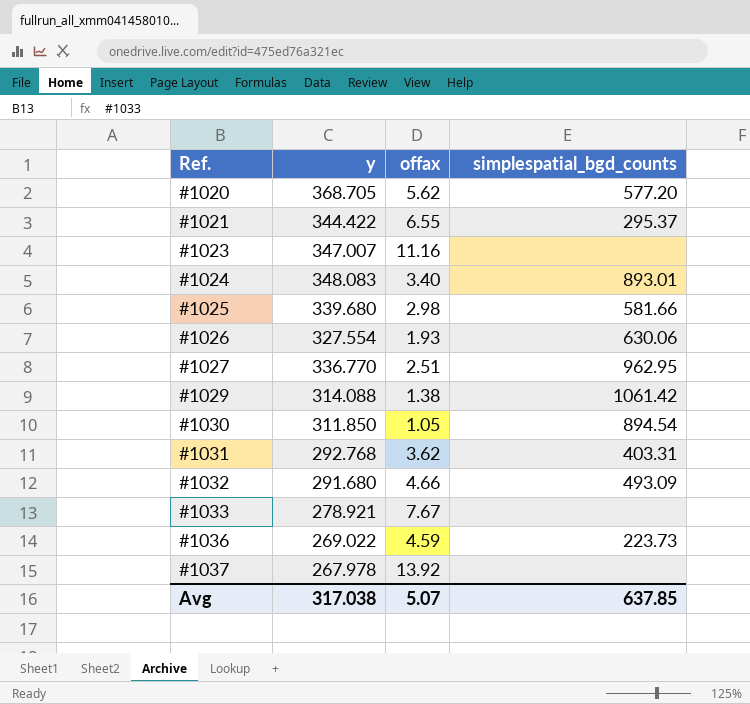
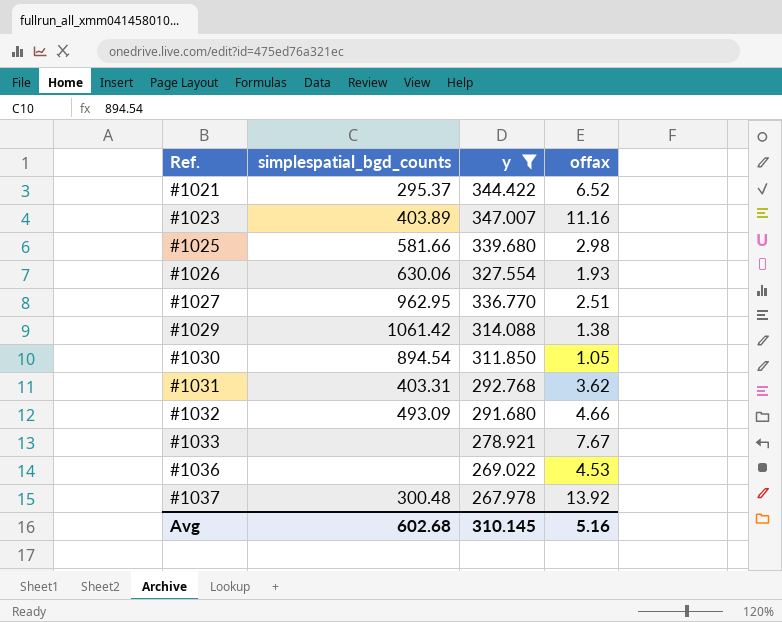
filter: none -> y <= 347.007
column simplespatial_bgd_counts | position: 4 -> 2
#1021 | offax: 6.55 -> 6.52
#1023 | simplespatial_bgd_counts: none -> 403.89
#1036 | simplespatial_bgd_counts: 223.73 -> none
#1036 | offax: 4.59 -> 4.53
#1037 | simplespatial_bgd_counts: none -> 300.48
Avg | simplespatial_bgd_counts: 637.85 -> 602.68
Avg | y: 317.038 -> 310.145
Avg | offax: 5.07 -> 5.16

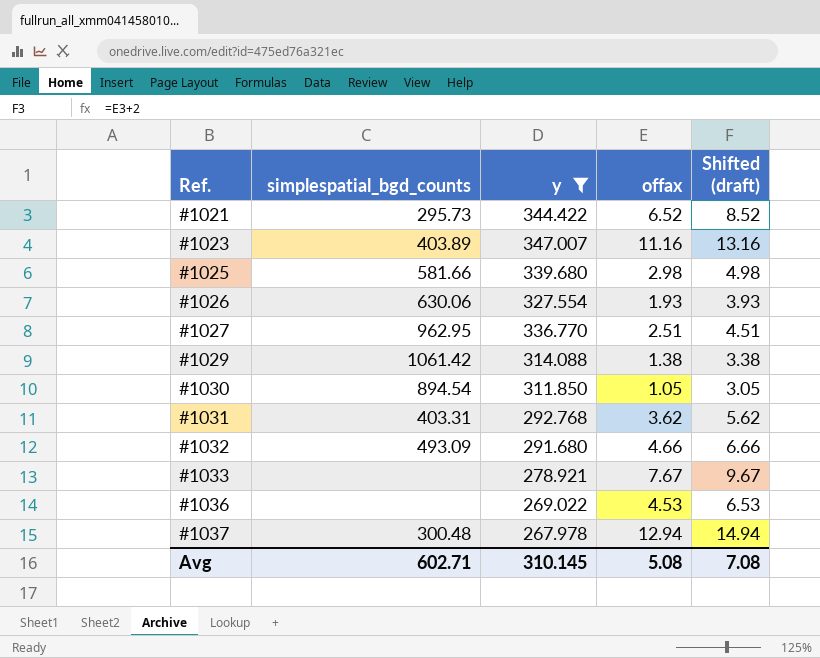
column Shifted (draft) | formula: none -> [offax] + 2
#1021 | simplespatial_bgd_counts: 295.37 -> 295.73
#1037 | offax: 13.92 -> 12.94
Avg | simplespatial_bgd_counts: 602.68 -> 602.71
Avg | offax: 5.16 -> 5.08

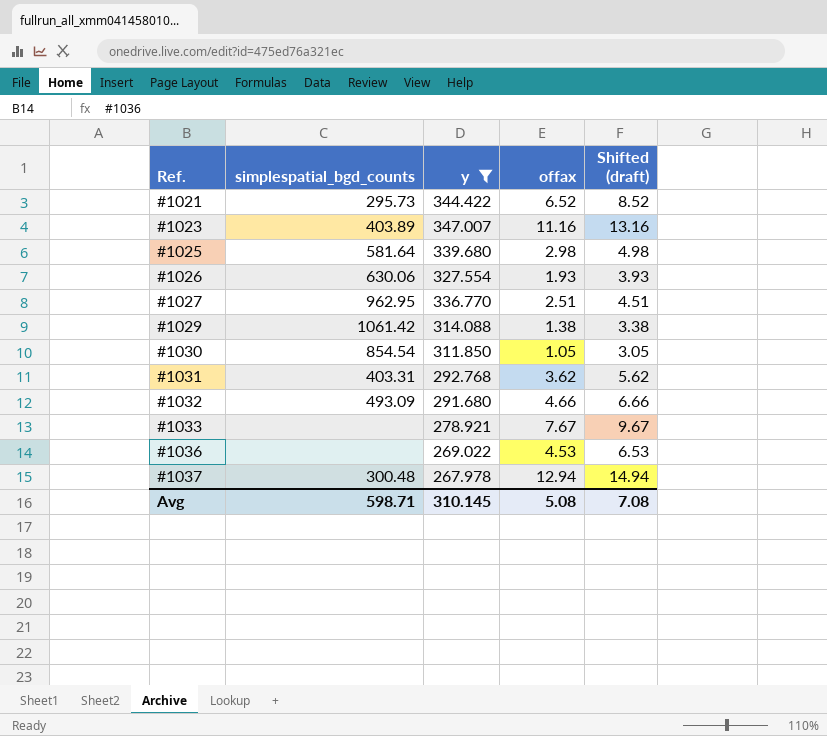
#1025 | simplespatial_bgd_counts: 581.66 -> 581.64
#1030 | simplespatial_bgd_counts: 894.54 -> 854.54
Avg | simplespatial_bgd_counts: 602.71 -> 598.71

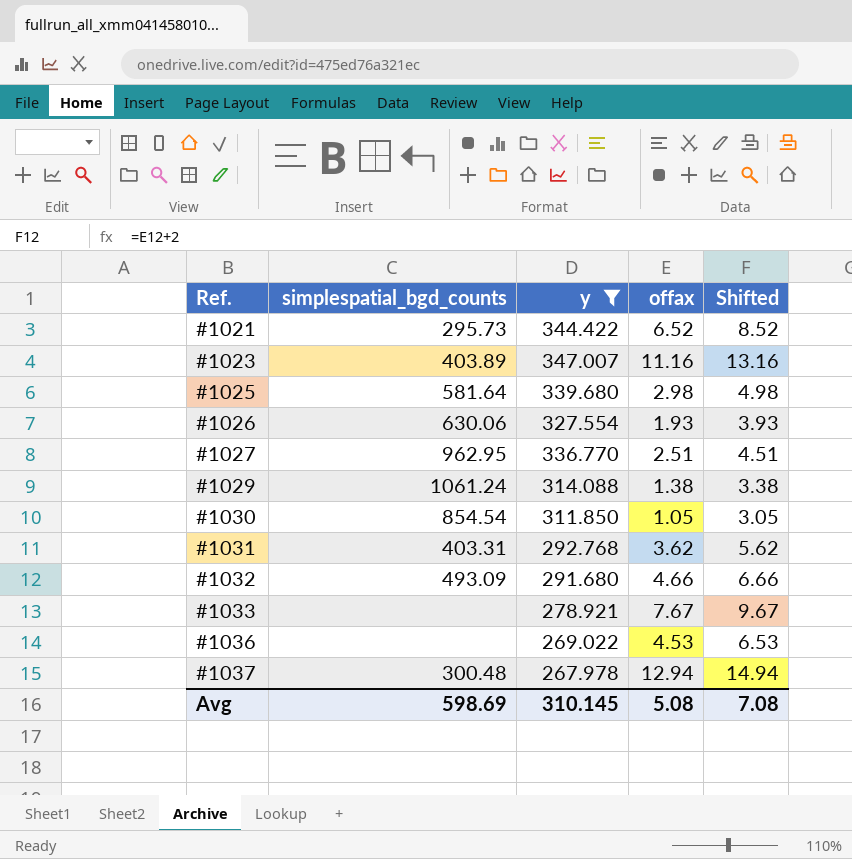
column name: Shifted (draft) -> Shifted
#1029 | simplespatial_bgd_counts: 1061.42 -> 1061.24
Avg | simplespatial_bgd_counts: 598.71 -> 598.69

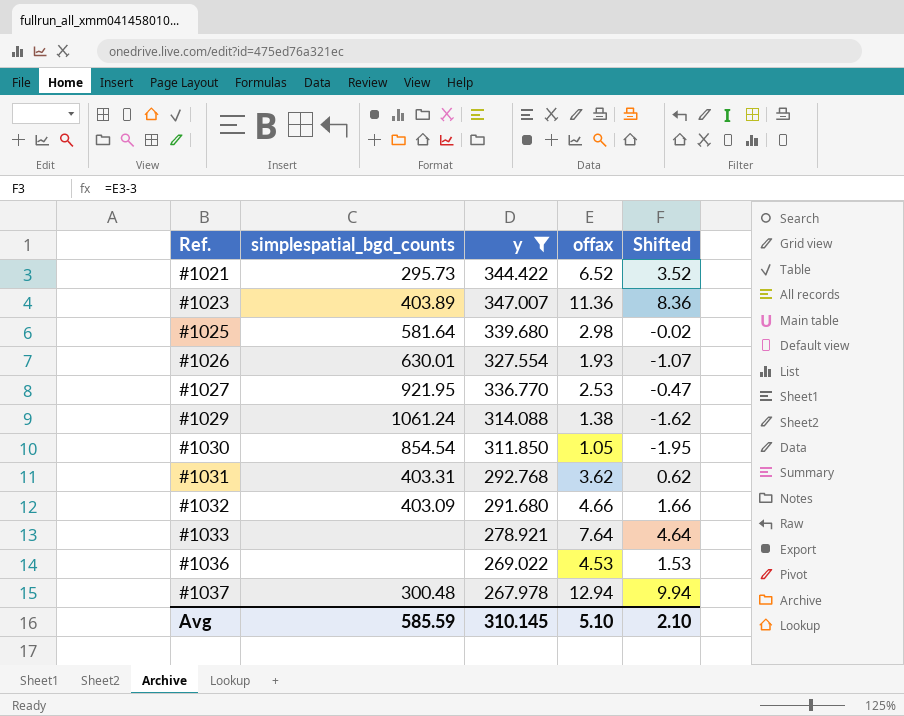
column Shifted | formula: [offax] + 2 -> [offax] - 3
#1023 | offax: 11.16 -> 11.36
#1026 | simplespatial_bgd_counts: 630.06 -> 630.01
#1027 | simplespatial_bgd_counts: 962.95 -> 921.95
#1027 | offax: 2.51 -> 2.53
#1032 | simplespatial_bgd_counts: 493.09 -> 403.09
#1033 | offax: 7.67 -> 7.64
Avg | simplespatial_bgd_counts: 598.69 -> 585.59
Avg | offax: 5.08 -> 5.10
Avg | Shifted: 7.08 -> 2.10

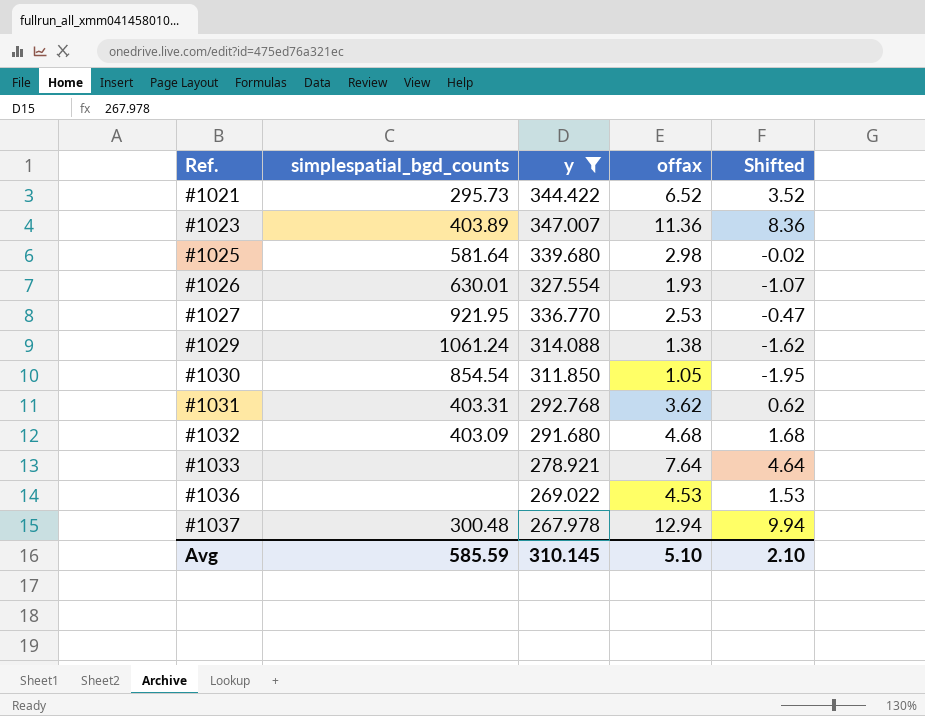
#1032 | offax: 4.66 -> 4.68
#1032 | Shifted: 1.66 -> 1.68

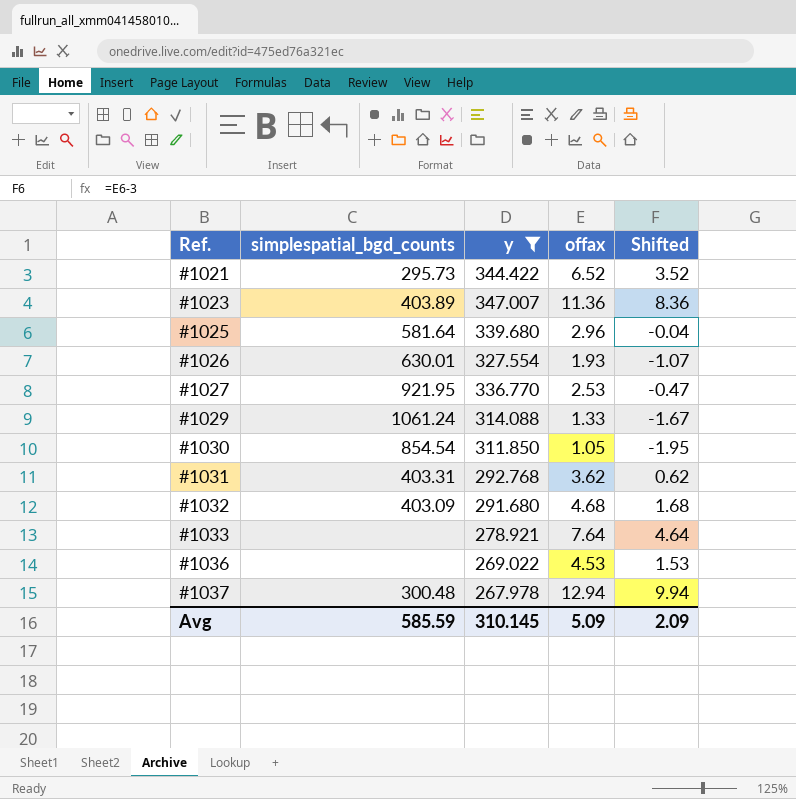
#1025 | offax: 2.98 -> 2.96
#1025 | Shifted: -0.02 -> -0.04
#1029 | offax: 1.38 -> 1.33
#1029 | Shifted: -1.62 -> -1.67
Avg | offax: 5.10 -> 5.09
Avg | Shifted: 2.10 -> 2.09

